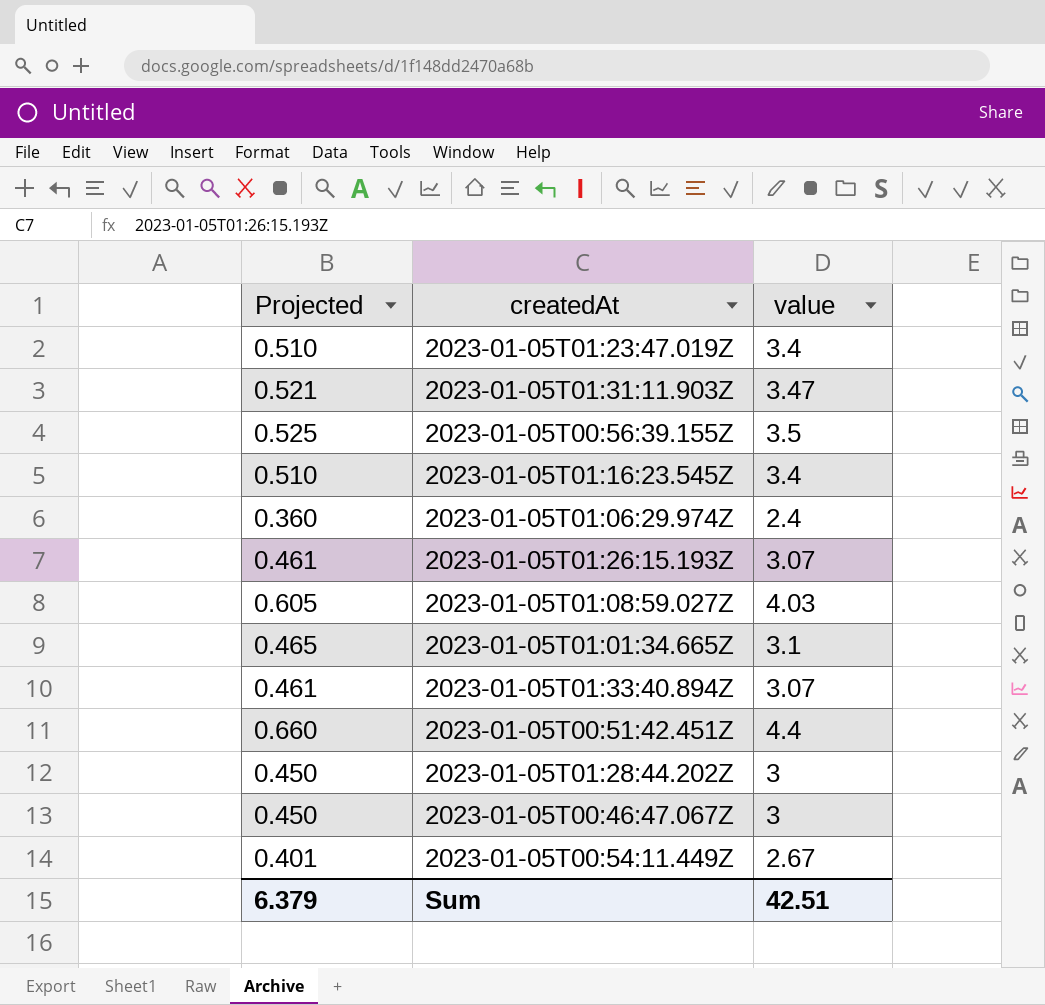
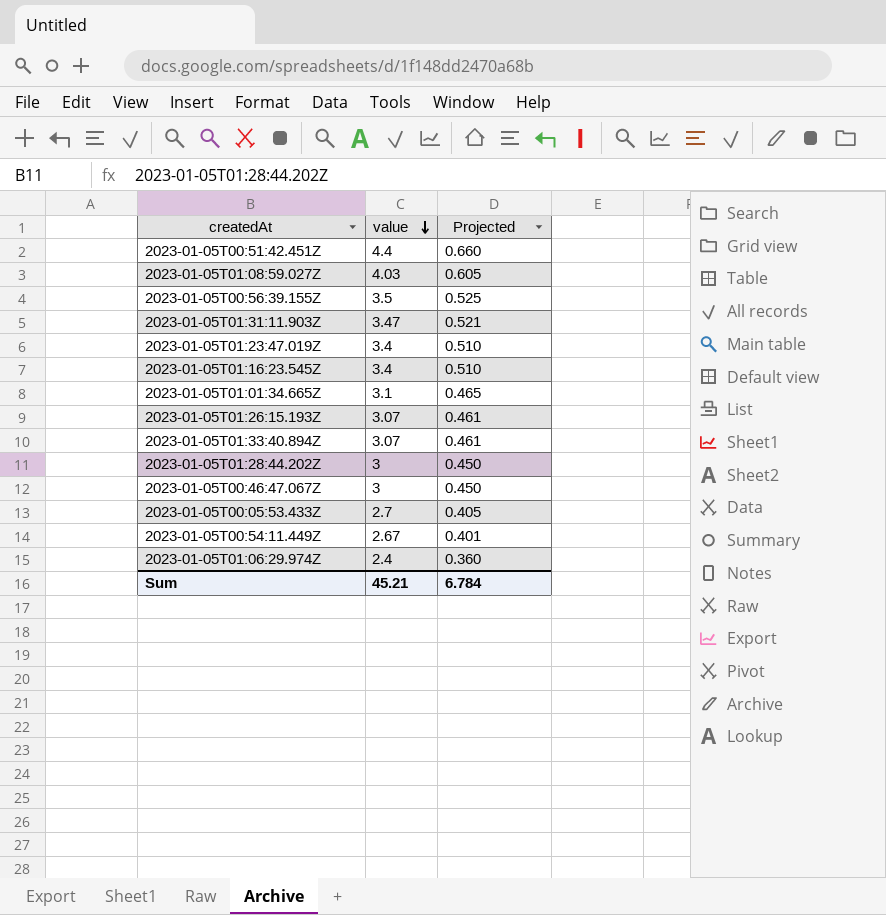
row order: none -> value descending
column Projected | position: 1 -> 3
row 2023-01-05T00:05:53.433Z: none -> 2.7 | 0.405
Sum | value: 42.51 -> 45.21
Sum | Projected: 6.379 -> 6.784

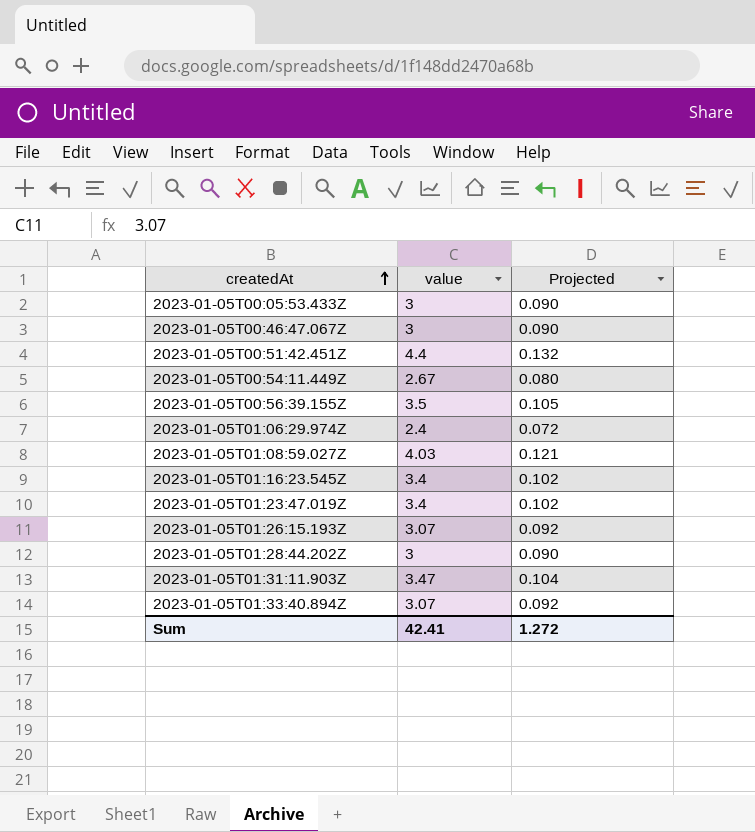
row order: value descending -> createdAt ascending
column Projected | formula: [value] * 0.15 -> [value] * 0.03
row 2023-01-05T01:01:34.665Z: 3.1 | 0.465 -> none
2023-01-05T00:05:53.433Z | value: 2.7 -> 3
Sum | value: 45.21 -> 42.41
Sum | Projected: 6.784 -> 1.272

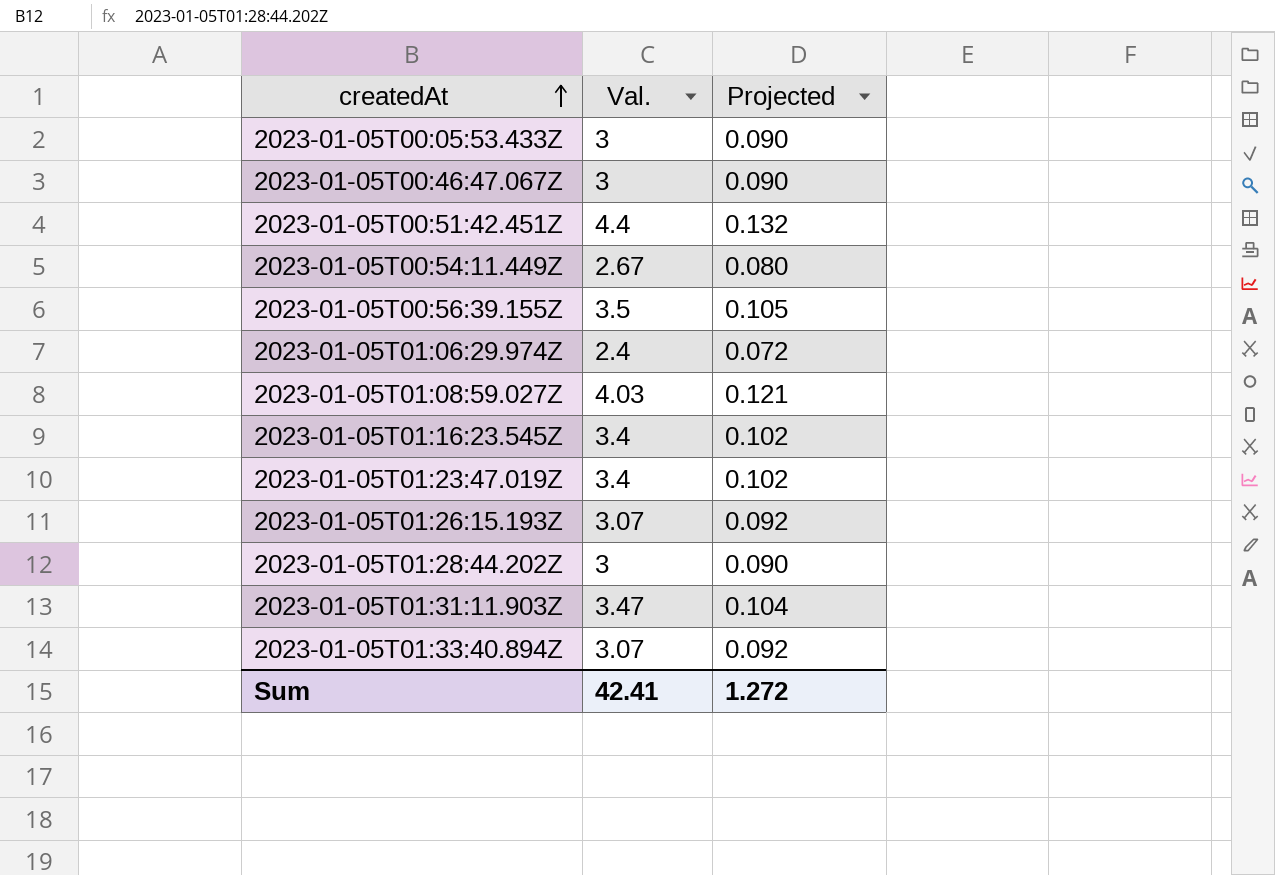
column name: value -> Val.

